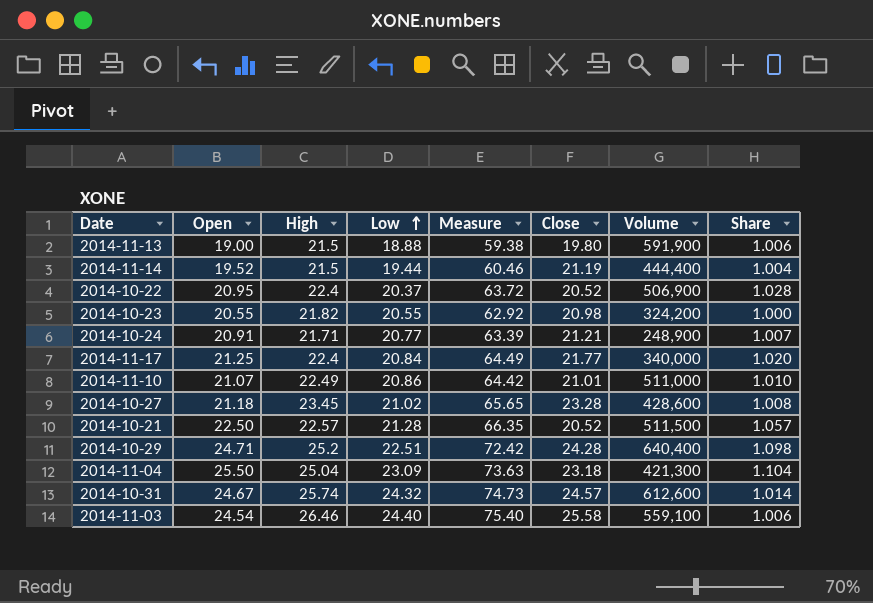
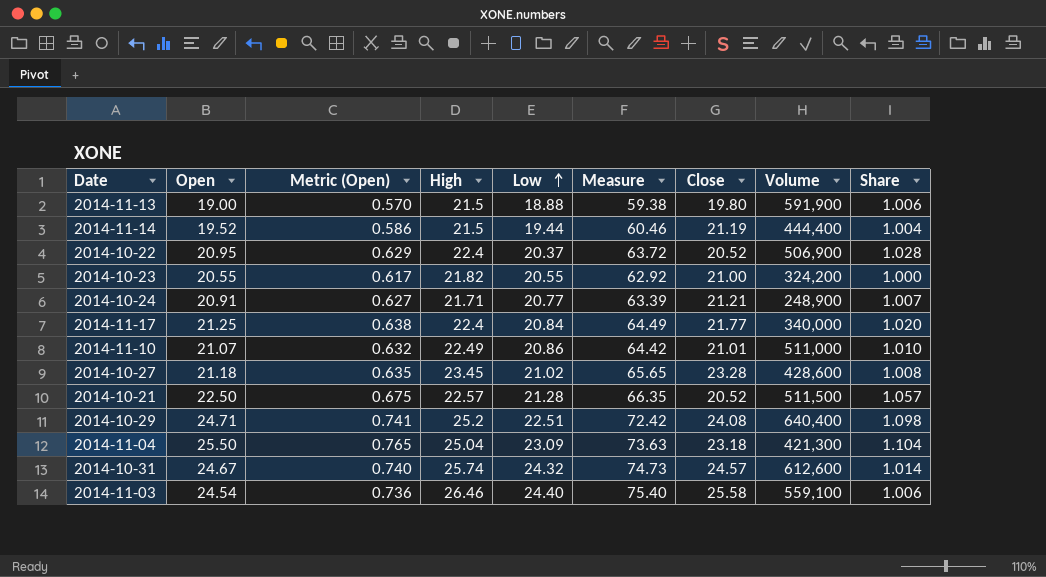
column Metric (Open) | formula: none -> [Open] * 0.03
2014-10-23 | Close: 20.98 -> 21.00
2014-10-29 | Close: 24.28 -> 24.08

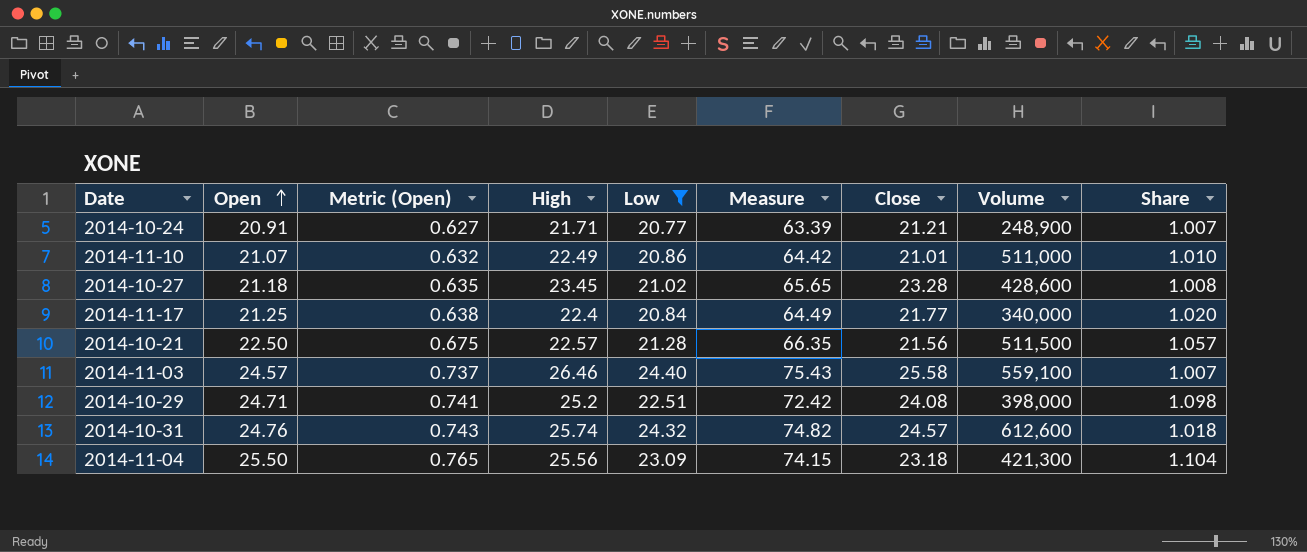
filter: none -> Low >= 20.77
row order: Low ascending -> Open ascending
2014-10-21 | Close: 20.52 -> 21.56
2014-11-03 | Open: 24.54 -> 24.57
2014-11-03 | Metric (Open): 0.736 -> 0.737
2014-11-03 | Measure: 75.40 -> 75.43
2014-11-03 | Share: 1.006 -> 1.007
2014-10-29 | Volume: 640,400 -> 398,000
2014-10-31 | Open: 24.67 -> 24.76
2014-10-31 | Metric (Open): 0.740 -> 0.743
2014-10-31 | Measure: 74.73 -> 74.82
2014-10-31 | Share: 1.014 -> 1.018
2014-11-04 | High: 25.04 -> 25.56
2014-11-04 | Measure: 73.63 -> 74.15

